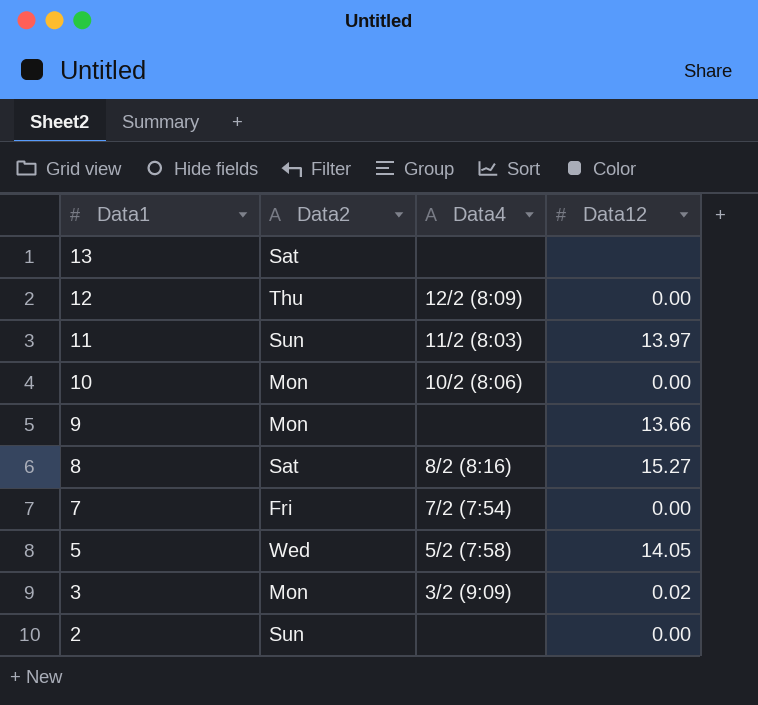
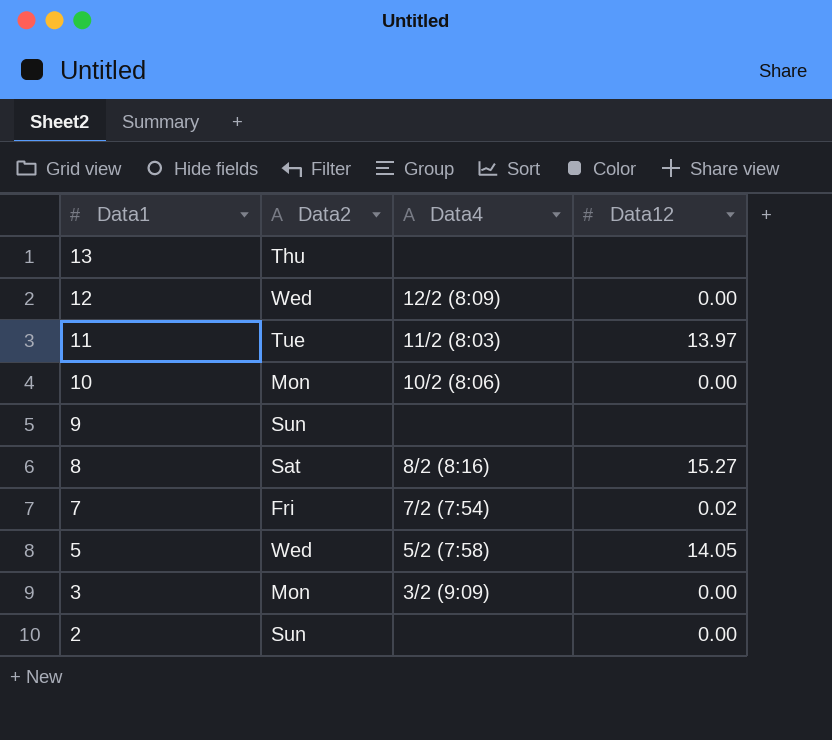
13 | Data2: Sat -> Thu
12 | Data2: Thu -> Wed
11 | Data2: Sun -> Tue
9 | Data2: Mon -> Sun
9 | Data12: 13.66 -> none
7 | Data12: 0.00 -> 0.02
3 | Data12: 0.02 -> 0.00

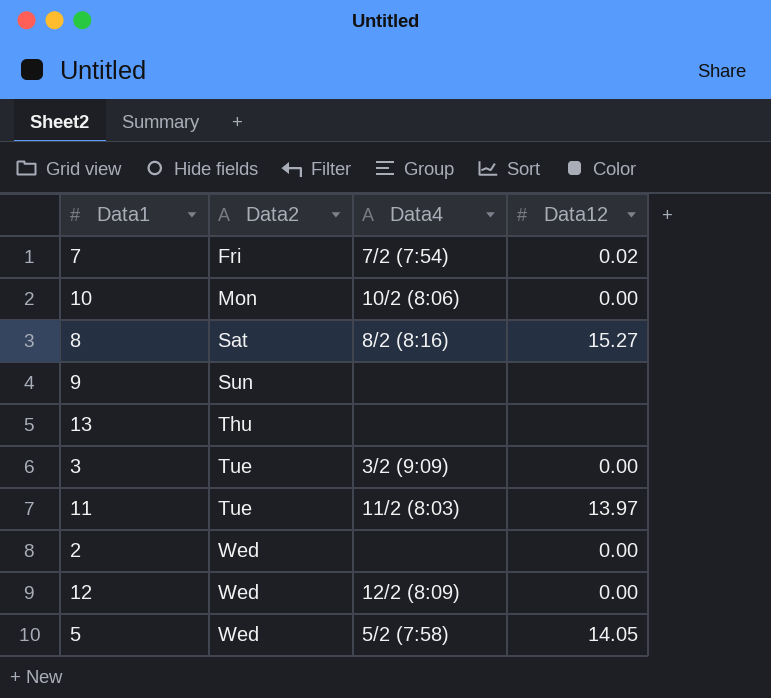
row order: Data1 descending -> Data2 ascending
3 | Data2: Mon -> Tue
2 | Data2: Sun -> Wed

